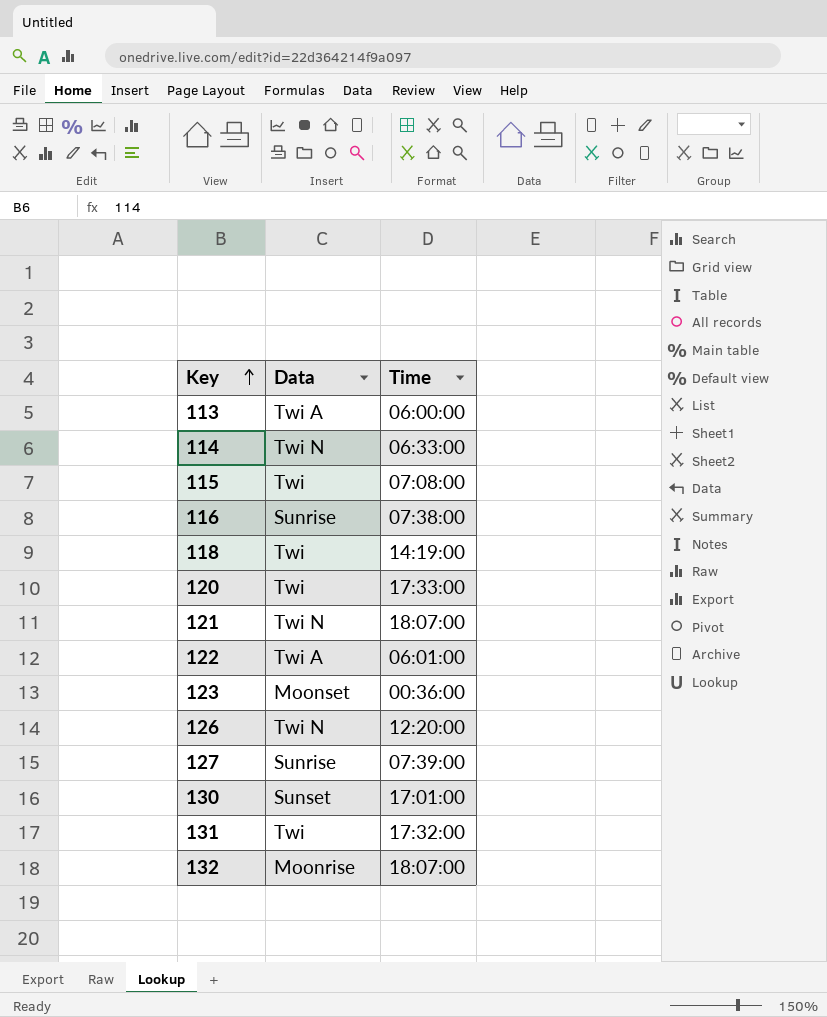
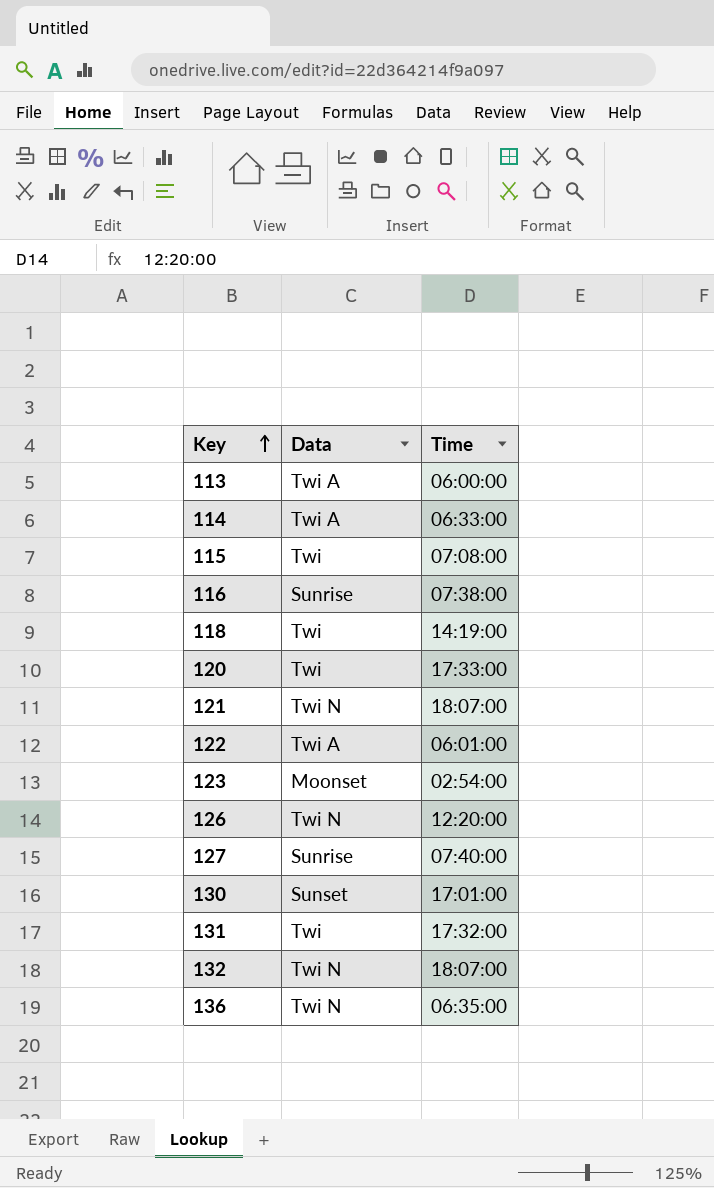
114 | Data: Twi N -> Twi A
123 | Time: 00:36:00 -> 02:54:00
127 | Time: 07:39:00 -> 07:40:00
132 | Data: Moonrise -> Twi N
row 136: none -> Twi N | 06:35:00

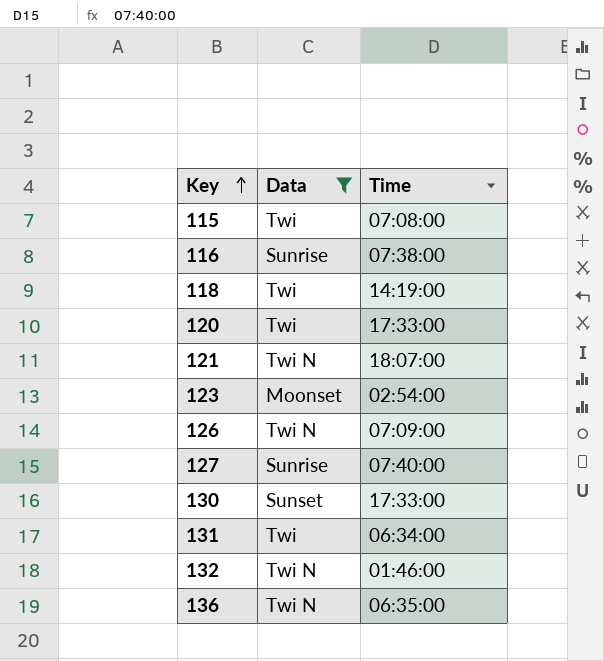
filter: none -> Data != Twi A
126 | Time: 12:20:00 -> 07:09:00
130 | Time: 17:01:00 -> 17:33:00
131 | Time: 17:32:00 -> 06:34:00
132 | Time: 18:07:00 -> 01:46:00

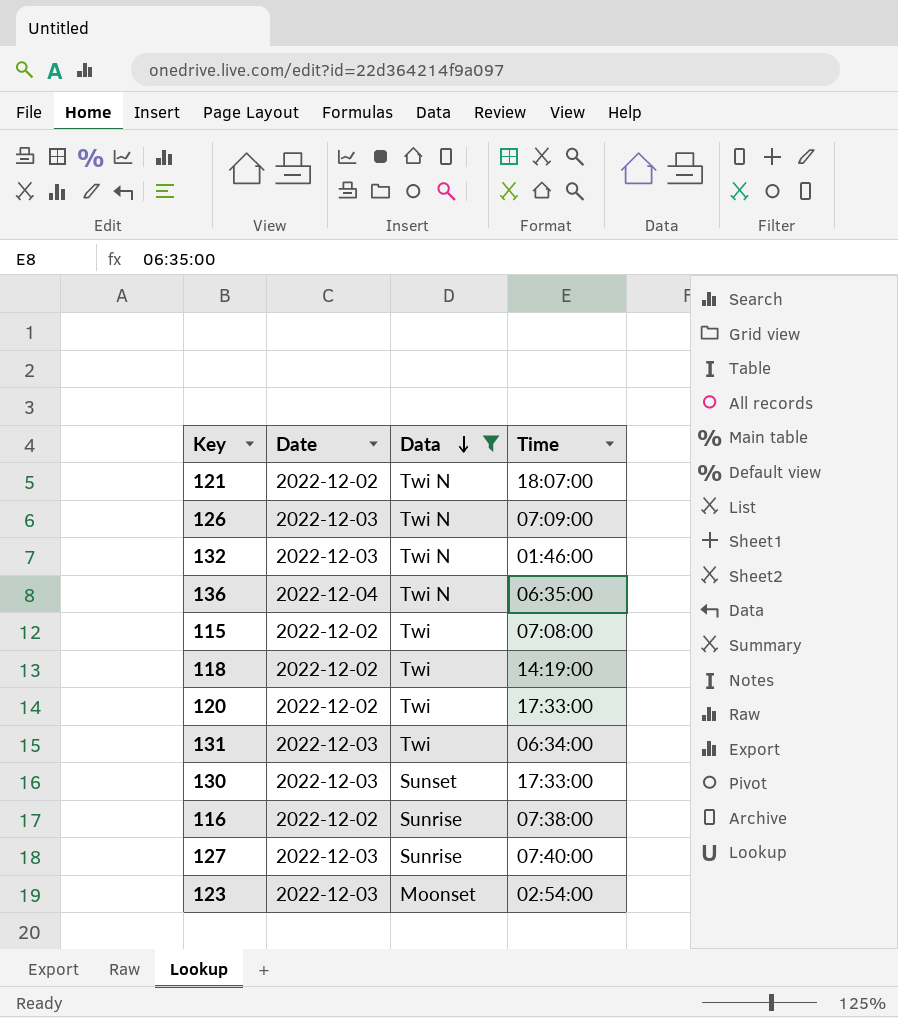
row order: Key ascending -> Data descending
column Date | position: none -> 2

